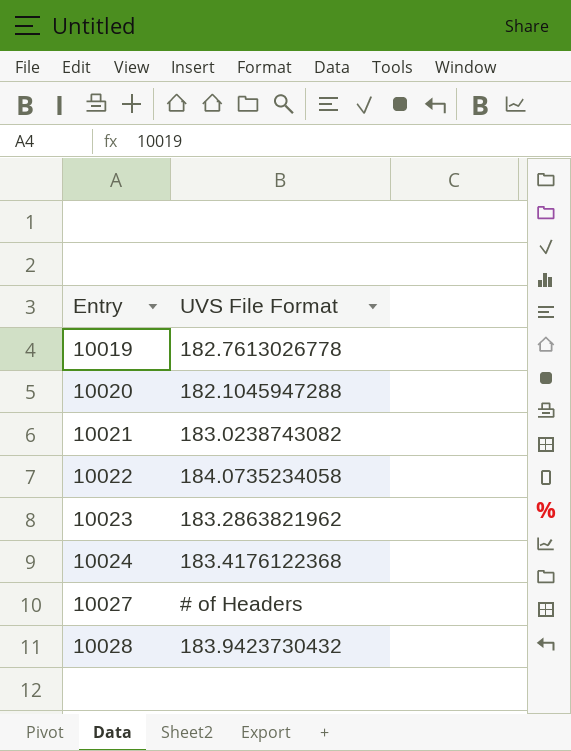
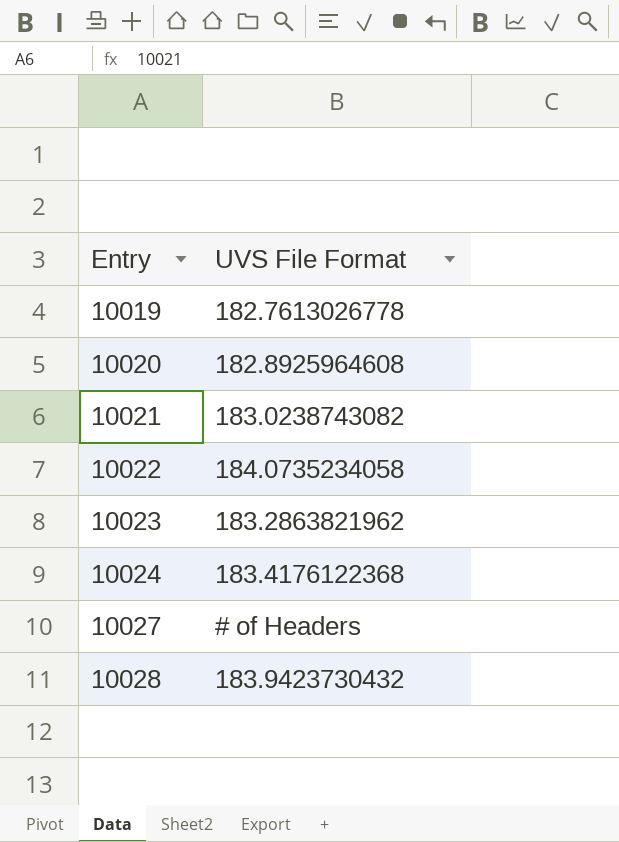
10020 | UVS File Format: 182.1045947288 -> 182.8925964608

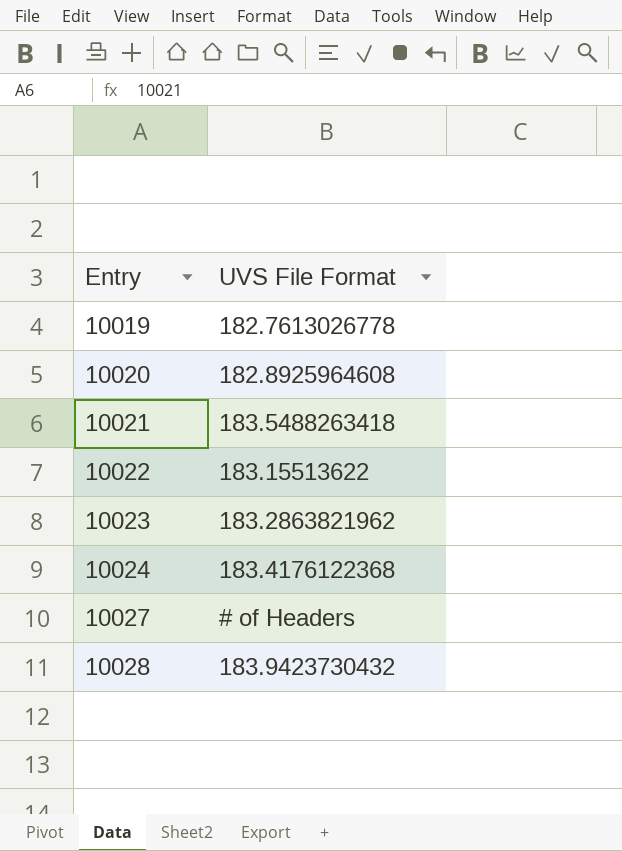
10021 | UVS File Format: 183.0238743082 -> 183.5488263418
10022 | UVS File Format: 184.0735234058 -> 183.15513622

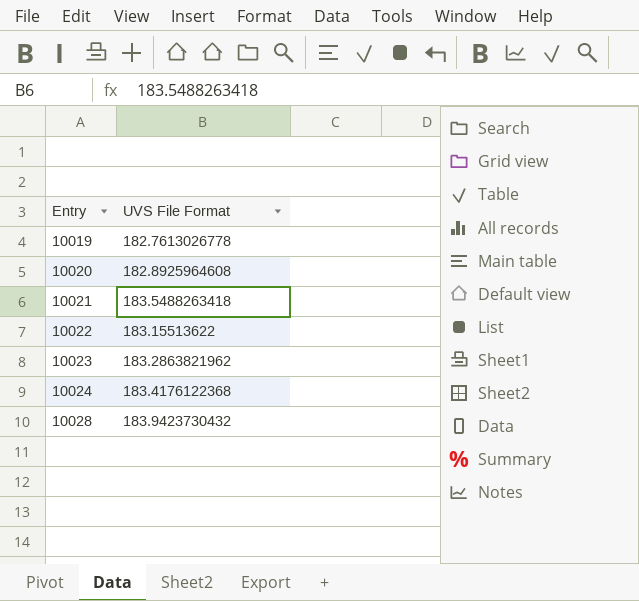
row 10027: # of Headers -> none

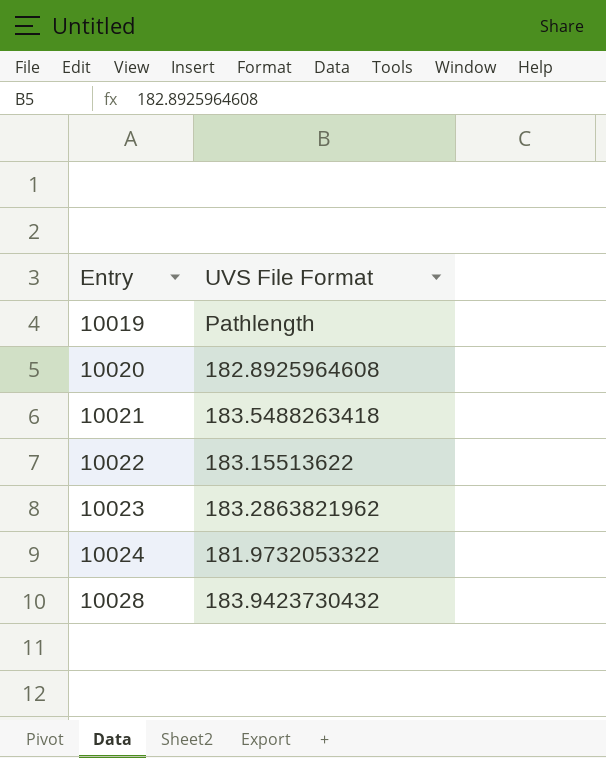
10019 | UVS File Format: 182.7613026778 -> Pathlength
10024 | UVS File Format: 183.4176122368 -> 181.9732053322

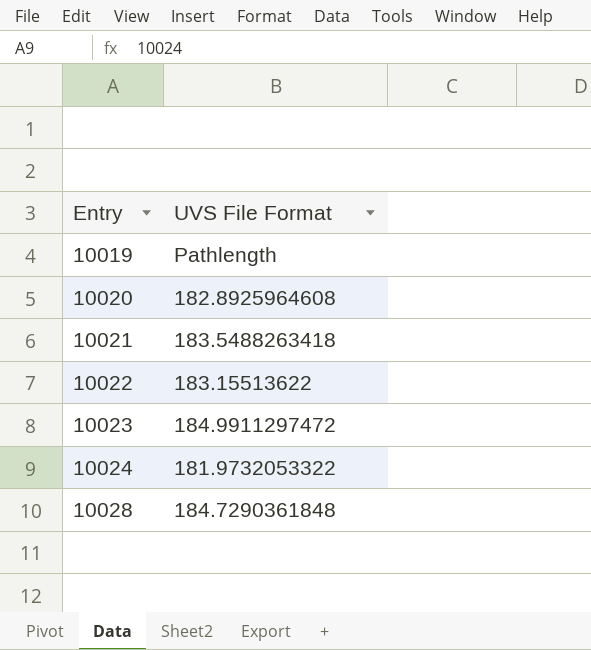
10023 | UVS File Format: 183.2863821962 -> 184.9911297472
10028 | UVS File Format: 183.9423730432 -> 184.7290361848

